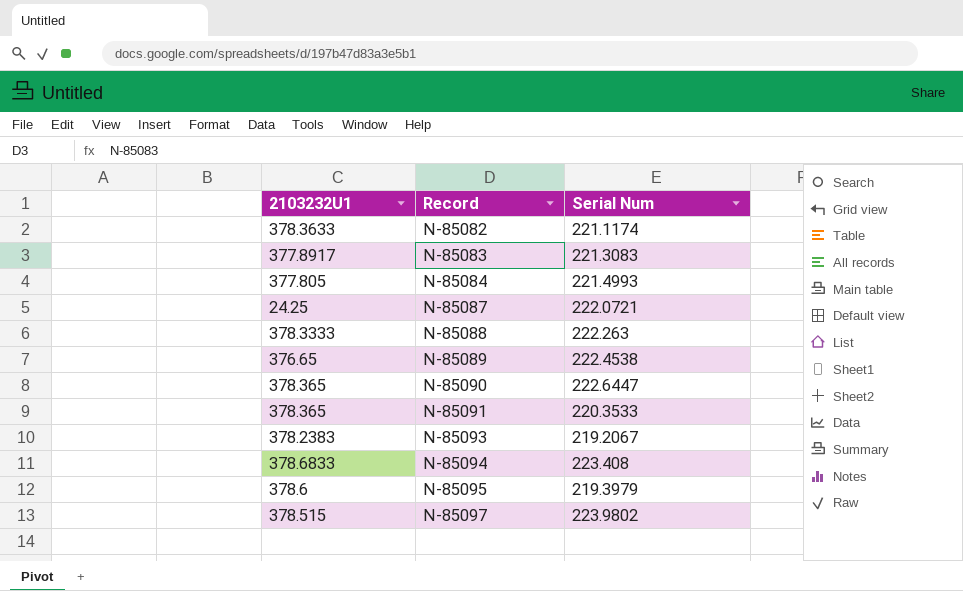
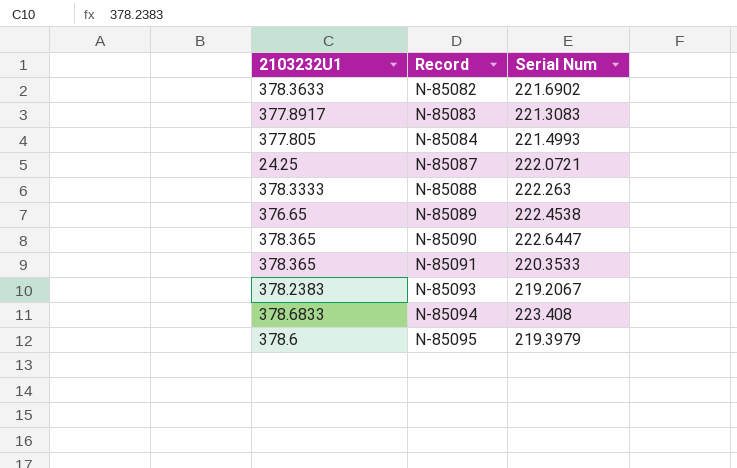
row N-85097: 378.515 | 223.9802 -> none
N-85082 | Serial Num: 221.1174 -> 221.6902

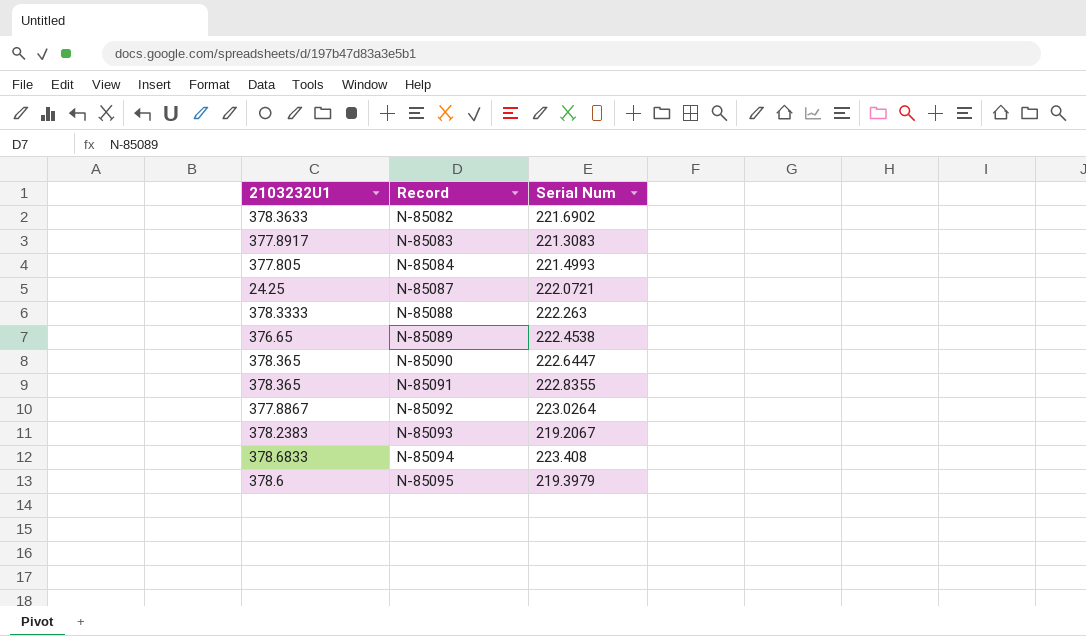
N-85091 | Serial Num: 220.3533 -> 222.8355
row N-85092: none -> 377.8867 | 223.0264

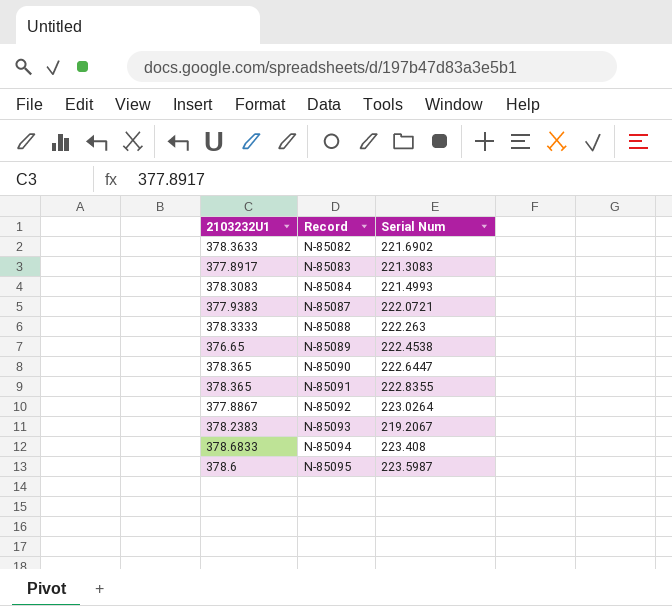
N-85084 | 2103232U1: 377.805 -> 378.3083
N-85087 | 2103232U1: 24.25 -> 377.9383
N-85095 | Serial Num: 219.3979 -> 223.5987

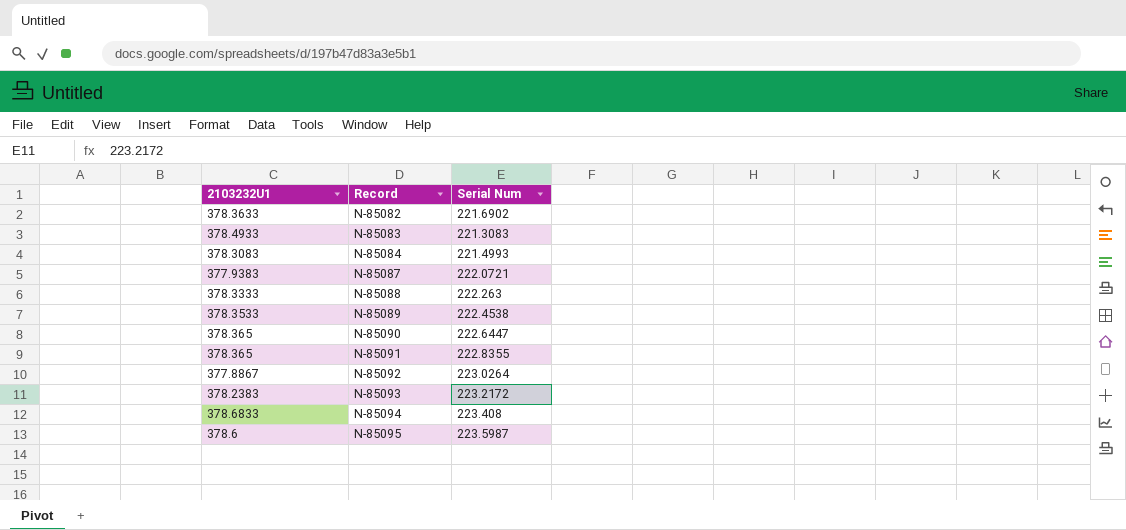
N-85083 | 2103232U1: 377.8917 -> 378.4933
N-85089 | 2103232U1: 376.65 -> 378.3533
N-85093 | Serial Num: 219.2067 -> 223.2172

